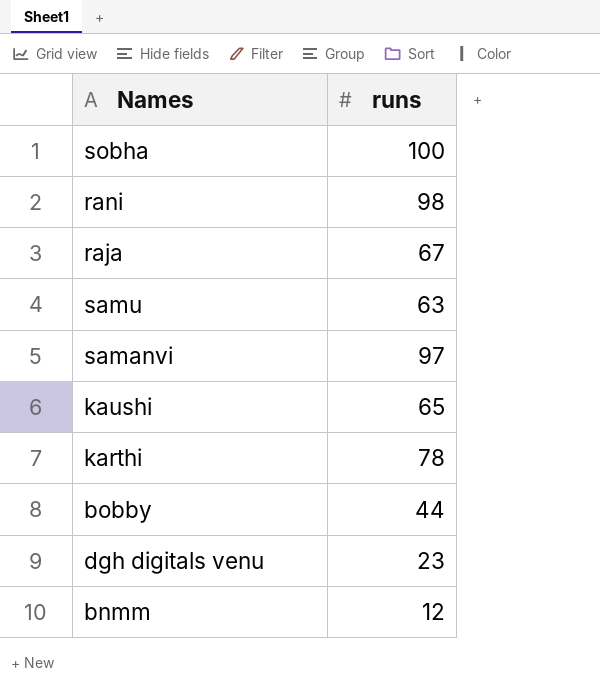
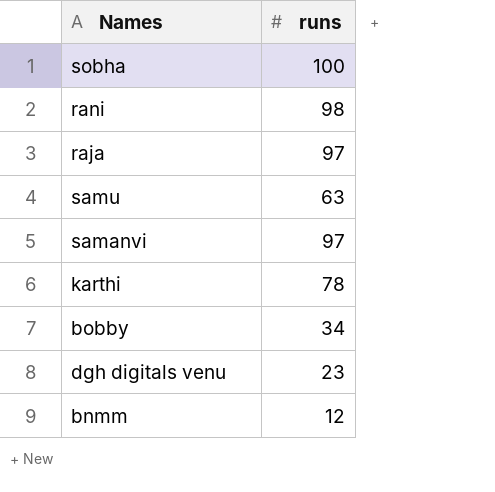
row kaushi: 65 -> none
raja | runs: 67 -> 97
bobby | runs: 44 -> 34

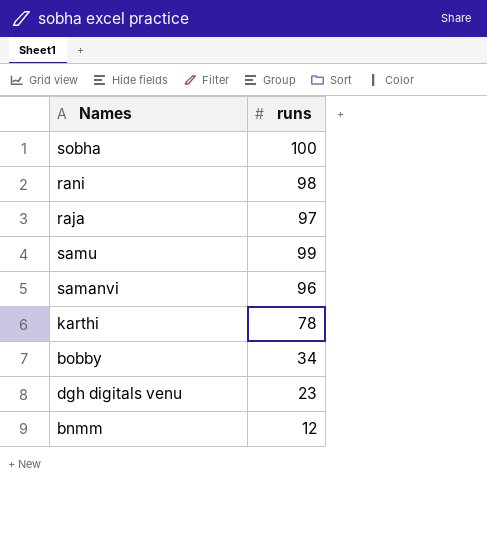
samu | runs: 63 -> 99
samanvi | runs: 97 -> 96

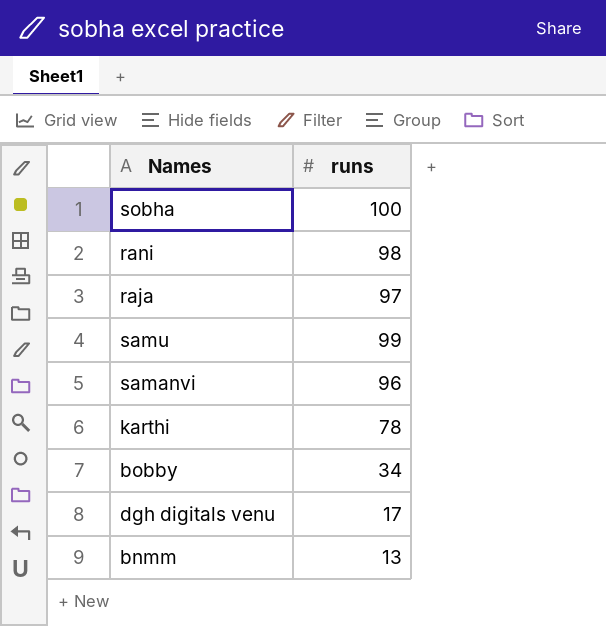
dgh digitals venu | runs: 23 -> 17
bnmm | runs: 12 -> 13

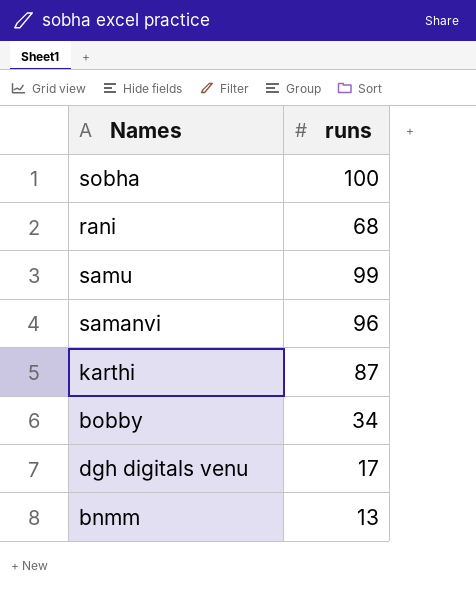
row raja: 97 -> none
rani | runs: 98 -> 68
karthi | runs: 78 -> 87

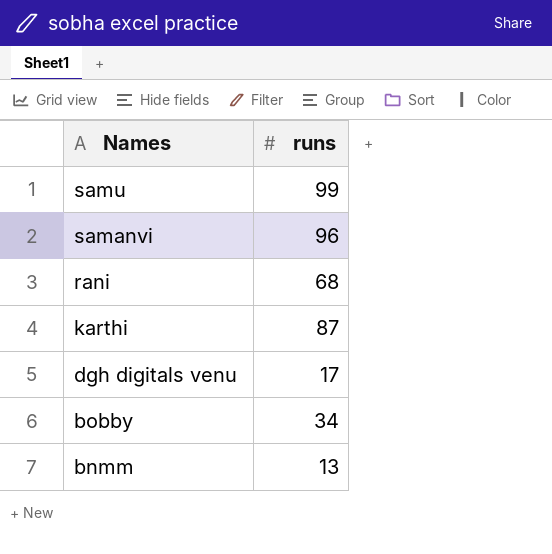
row order: none -> Names descending
row sobha: 100 -> none

